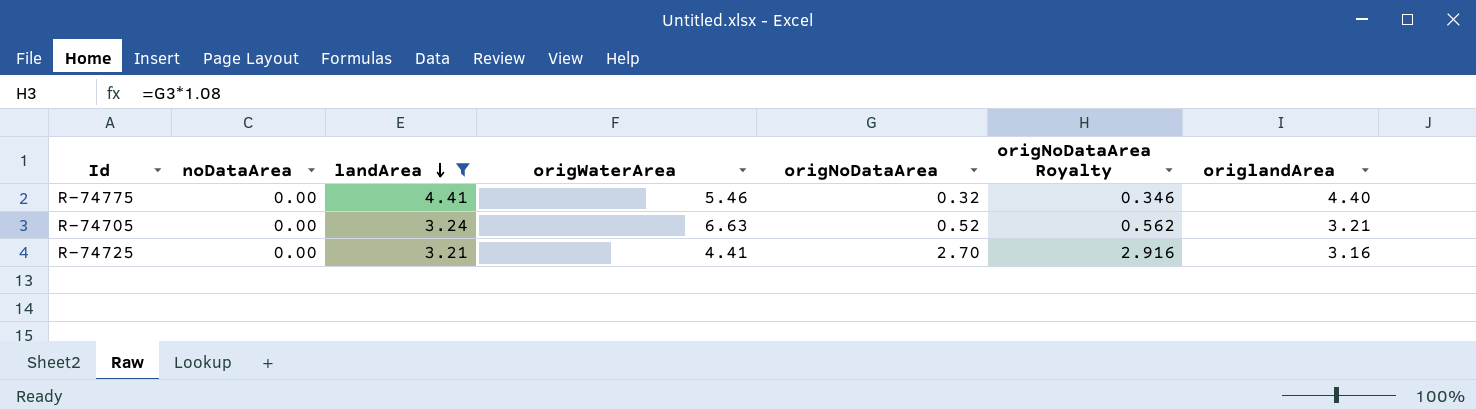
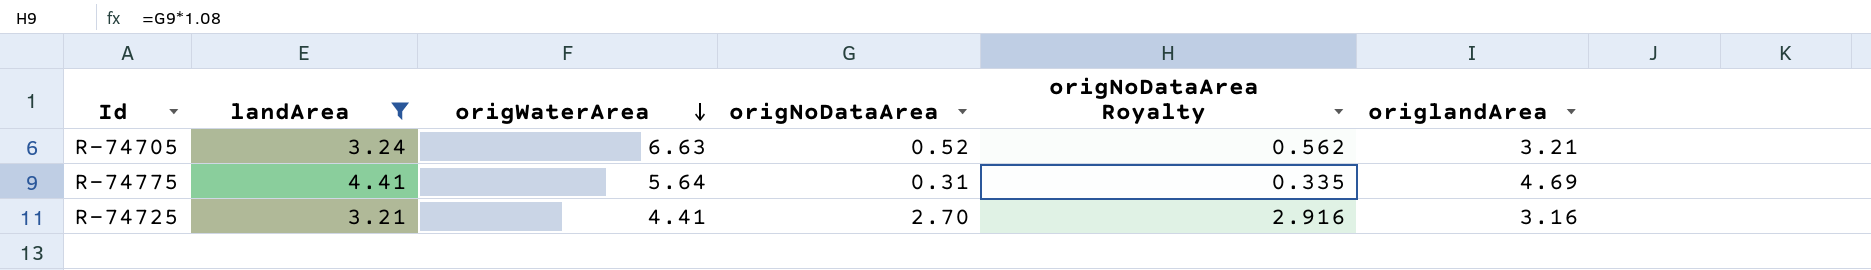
row order: landArea descending -> origWaterArea descending
column noDataArea | position: 2 -> none
R-74775 | origWaterArea: 5.46 -> 5.64
R-74775 | origNoDataArea: 0.32 -> 0.31
R-74775 | origNoDataArea Royalty: 0.346 -> 0.335
R-74775 | origlandArea: 4.40 -> 4.69

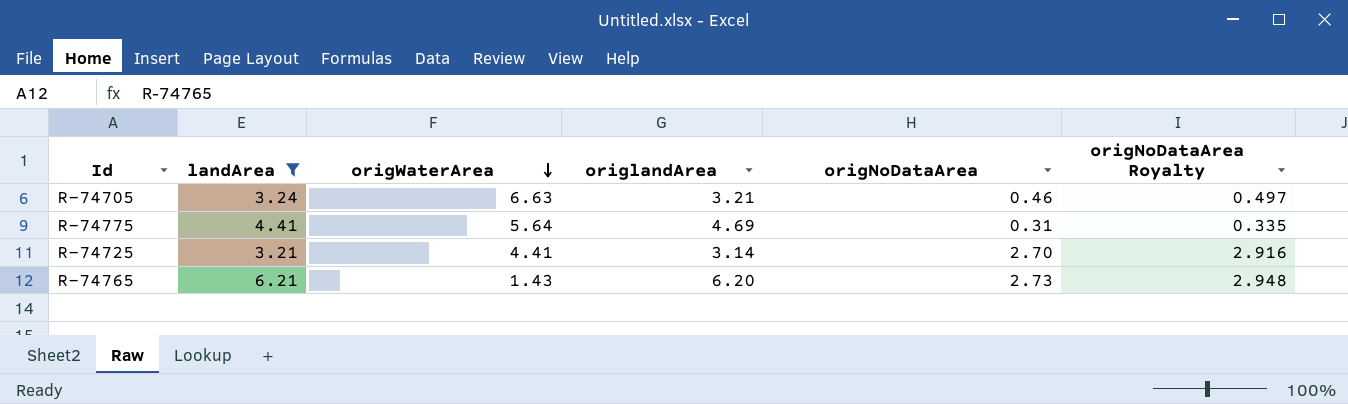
column origlandArea | position: 6 -> 4
R-74705 | origNoDataArea: 0.52 -> 0.46
R-74705 | origNoDataArea Royalty: 0.562 -> 0.497
R-74725 | origlandArea: 3.16 -> 3.14
row R-74765: none -> 6.21 | 1.43 | 6.20 | 2.73 | 2.948

